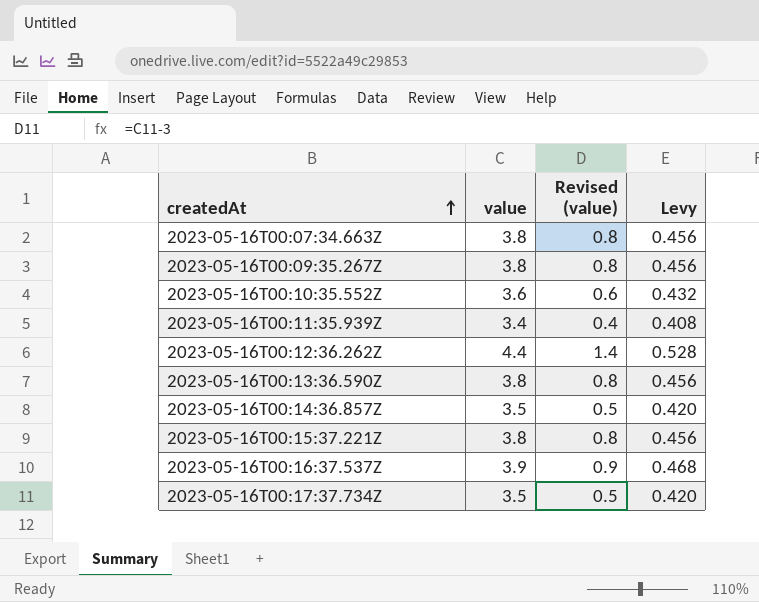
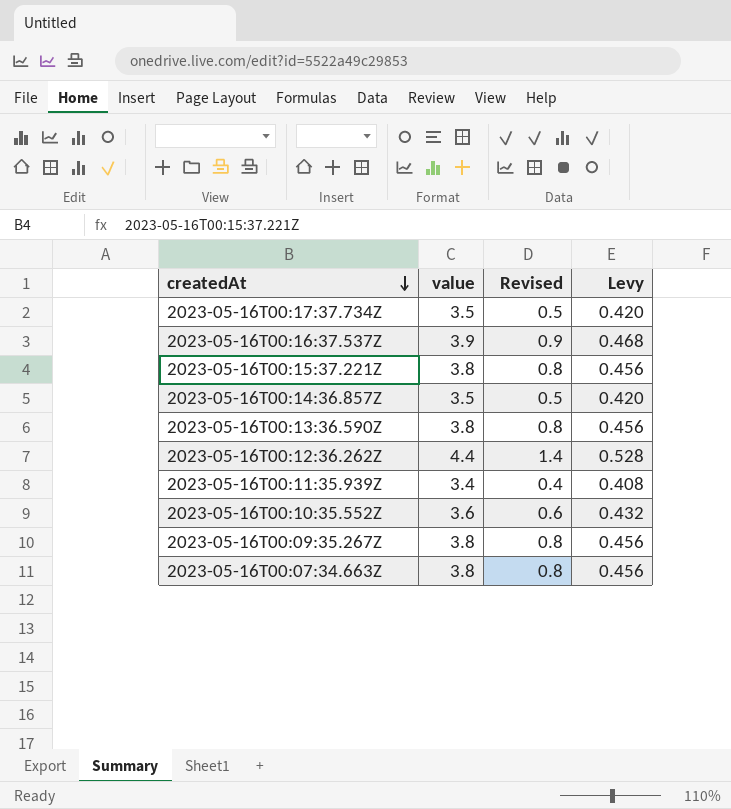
row order: createdAt ascending -> createdAt descending
column name: Revised (value) -> Revised

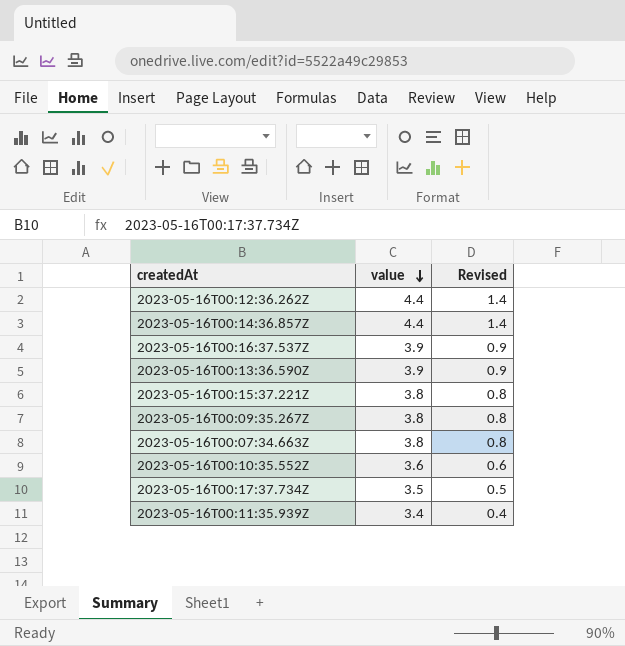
row order: createdAt descending -> value descending
column Levy | formula: [value] * 0.12 -> none
2023-05-16T00:14:36.857Z | value: 3.5 -> 4.4
2023-05-16T00:14:36.857Z | Revised: 0.5 -> 1.4
2023-05-16T00:13:36.590Z | value: 3.8 -> 3.9
2023-05-16T00:13:36.590Z | Revised: 0.8 -> 0.9

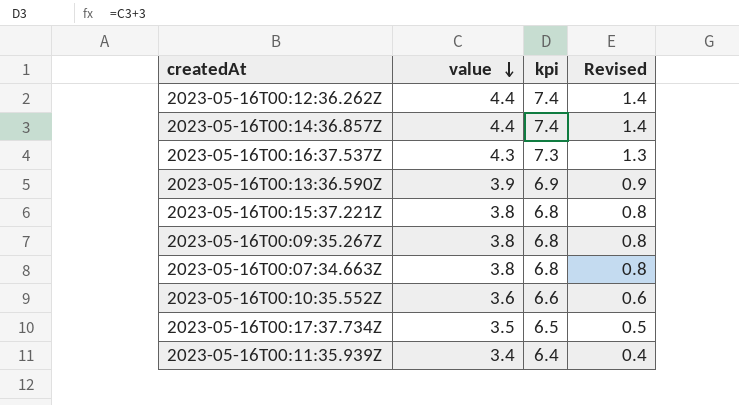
column kpi | formula: none -> [value] + 3
2023-05-16T00:16:37.537Z | value: 3.9 -> 4.3
2023-05-16T00:16:37.537Z | Revised: 0.9 -> 1.3

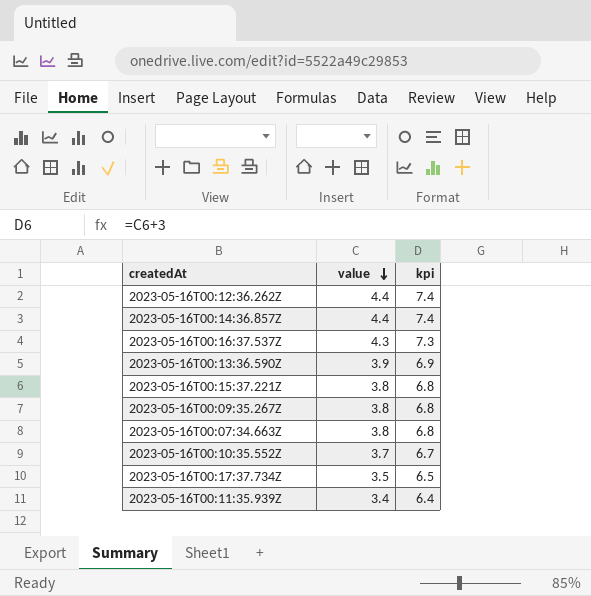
column Revised | formula: [value] - 3 -> none
2023-05-16T00:10:35.552Z | value: 3.6 -> 3.7
2023-05-16T00:10:35.552Z | kpi: 6.6 -> 6.7

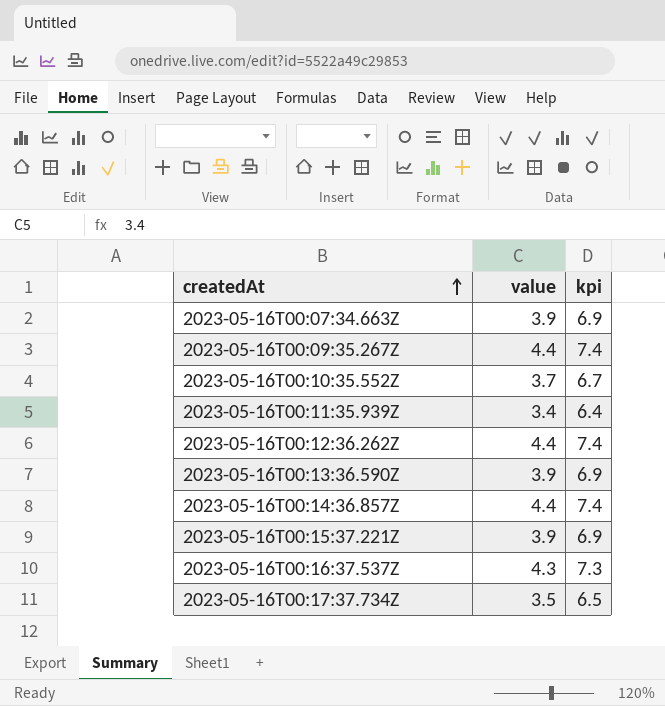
row order: value descending -> createdAt ascending
2023-05-16T00:07:34.663Z | value: 3.8 -> 3.9
2023-05-16T00:07:34.663Z | kpi: 6.8 -> 6.9
2023-05-16T00:09:35.267Z | value: 3.8 -> 4.4
2023-05-16T00:09:35.267Z | kpi: 6.8 -> 7.4
2023-05-16T00:15:37.221Z | value: 3.8 -> 3.9
2023-05-16T00:15:37.221Z | kpi: 6.8 -> 6.9

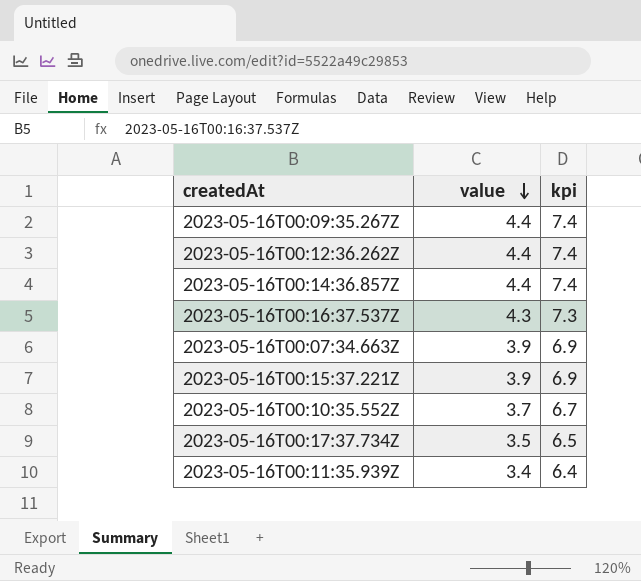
row order: createdAt ascending -> value descending
row 2023-05-16T00:13:36.590Z: 3.9 | 6.9 -> none

